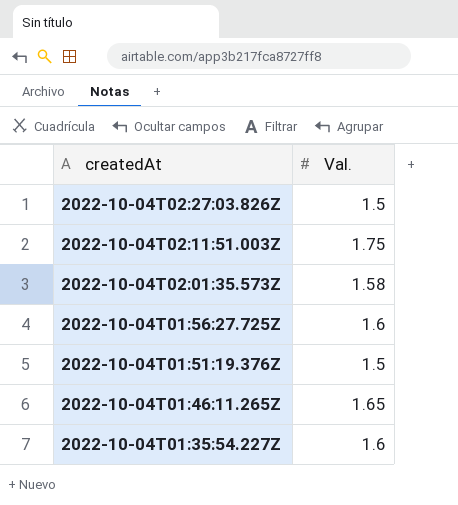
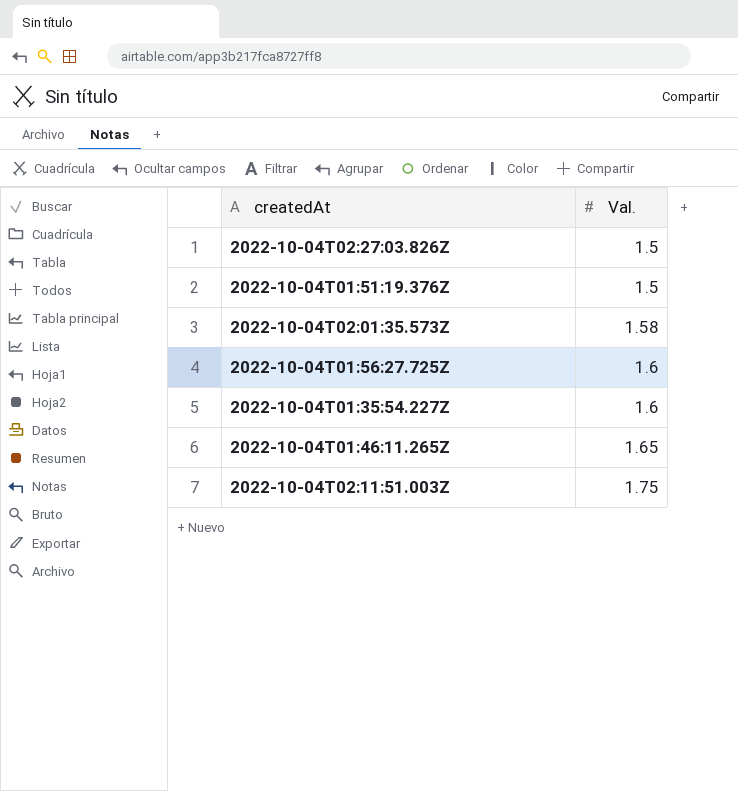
row order: createdAt descending -> Val. ascending

